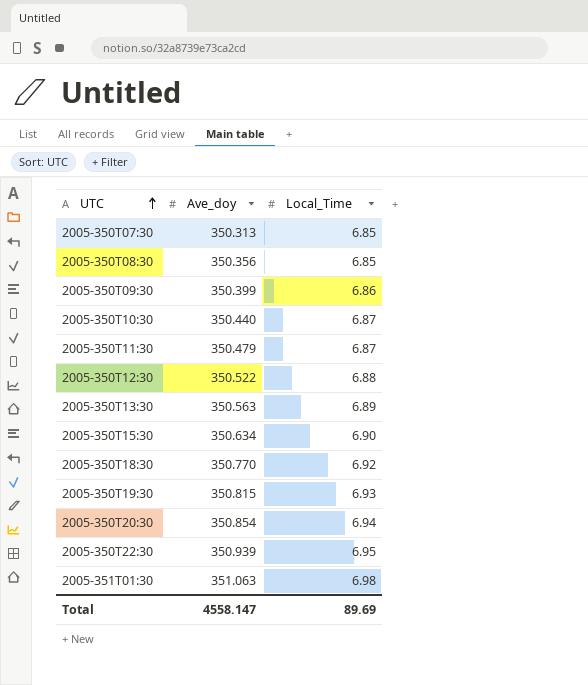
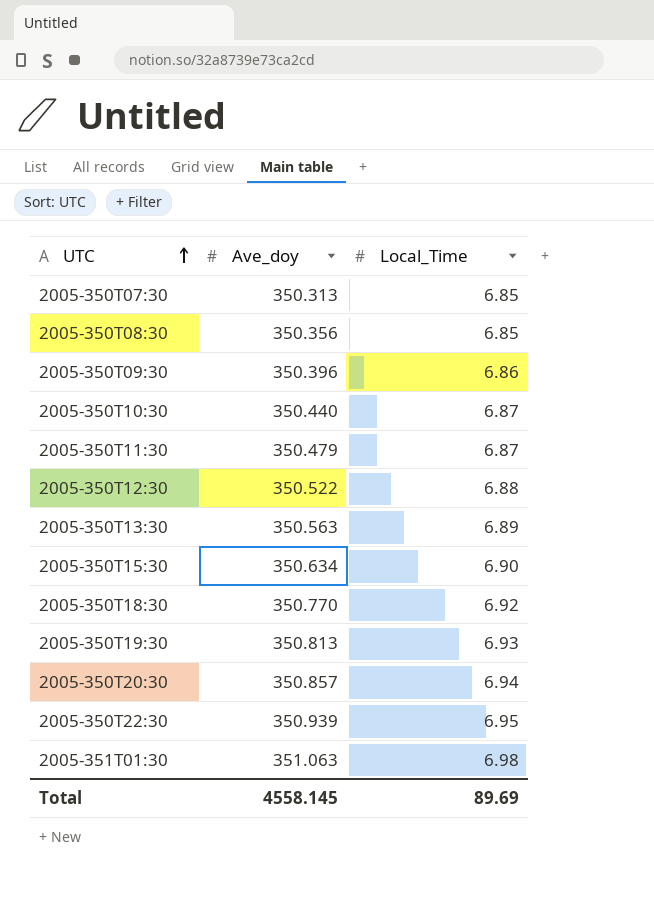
2005-350T09:30 | Ave_doy: 350.399 -> 350.396
2005-350T19:30 | Ave_doy: 350.815 -> 350.813
2005-350T20:30 | Ave_doy: 350.854 -> 350.857
Total | Ave_doy: 4558.147 -> 4558.145

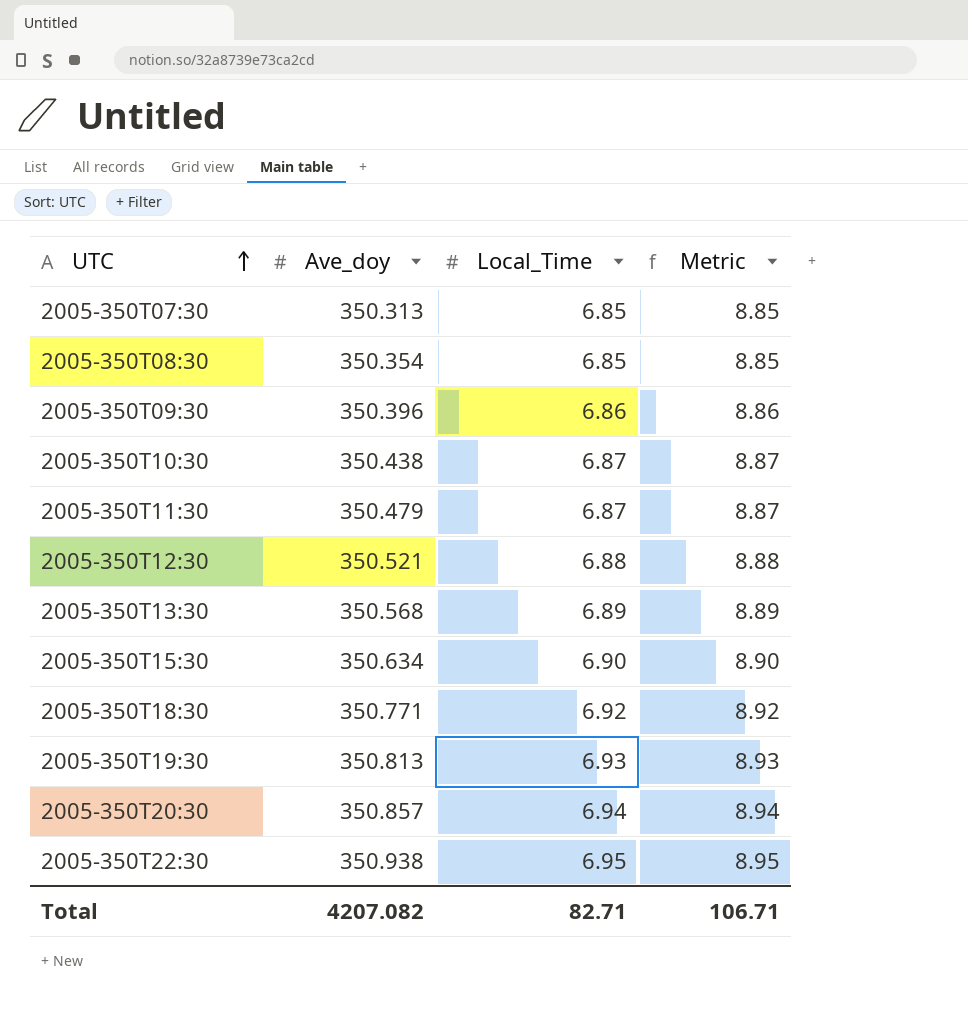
column Metric | formula: none -> [Local_Time] + 2
row 2005-351T01:30: 351.063 | 6.98 -> none
2005-350T08:30 | Ave_doy: 350.356 -> 350.354
2005-350T10:30 | Ave_doy: 350.440 -> 350.438
2005-350T12:30 | Ave_doy: 350.522 -> 350.521
2005-350T13:30 | Ave_doy: 350.563 -> 350.568
2005-350T18:30 | Ave_doy: 350.770 -> 350.771
2005-350T22:30 | Ave_doy: 350.939 -> 350.938
Total | Ave_doy: 4558.145 -> 4207.082
Total | Local_Time: 89.69 -> 82.71

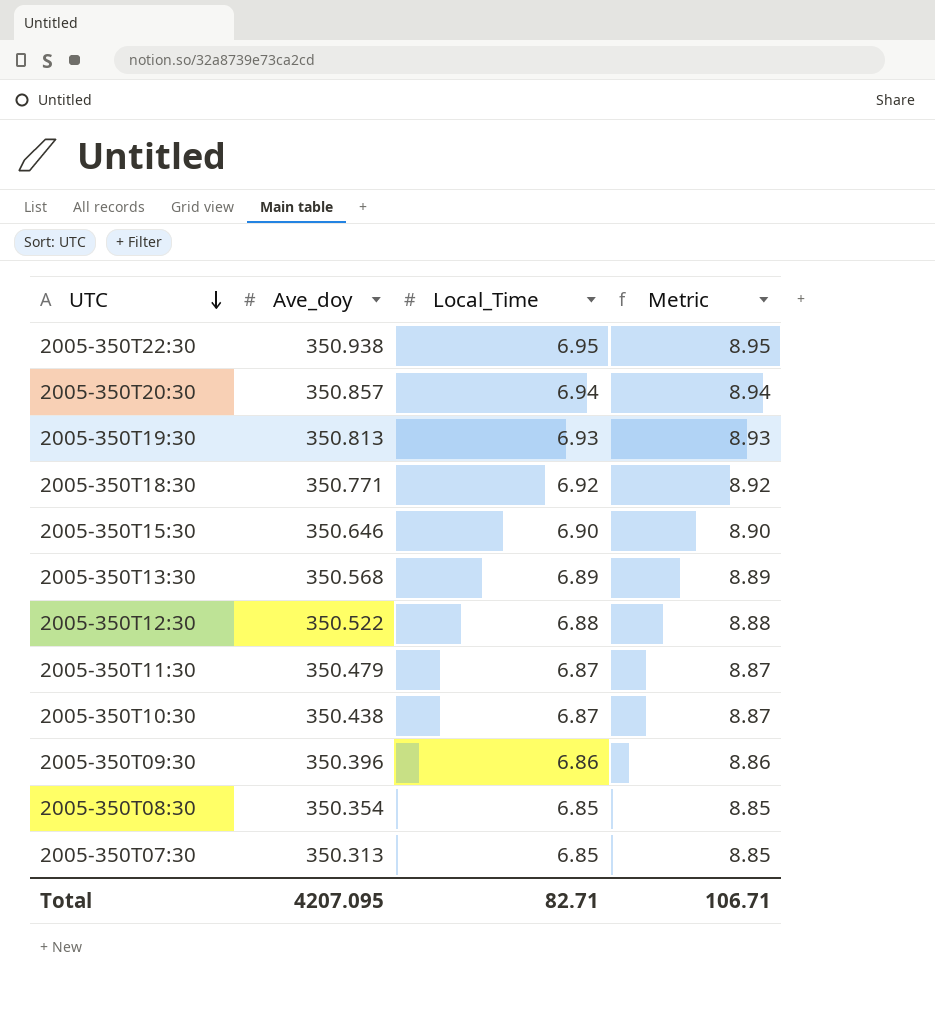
row order: UTC ascending -> UTC descending
2005-350T15:30 | Ave_doy: 350.634 -> 350.646
2005-350T12:30 | Ave_doy: 350.521 -> 350.522
Total | Ave_doy: 4207.082 -> 4207.095

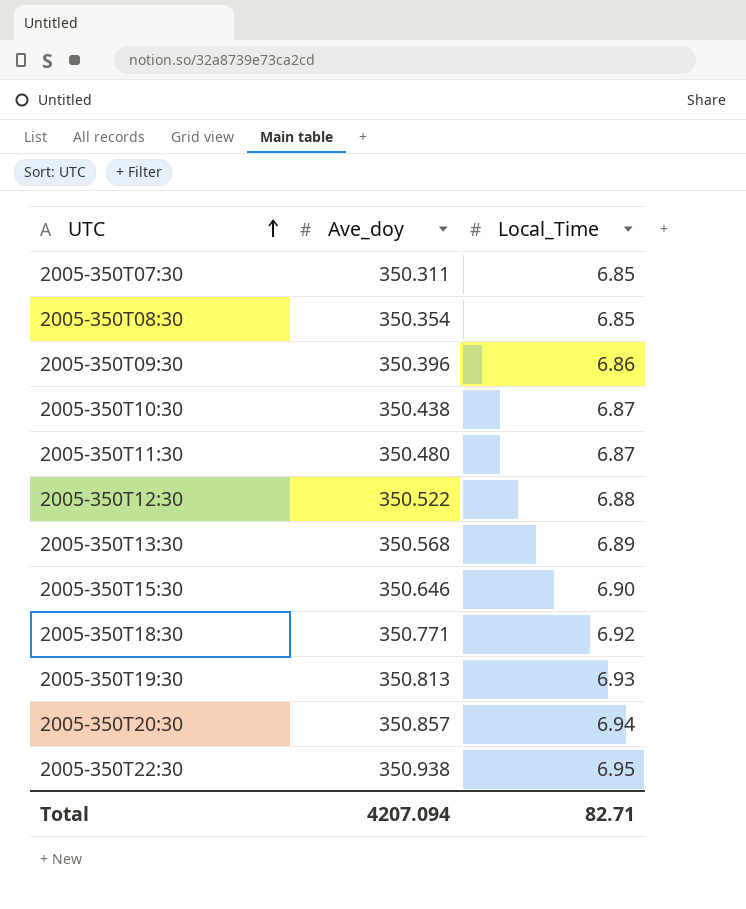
row order: UTC descending -> UTC ascending
column Metric | formula: [Local_Time] + 2 -> none
2005-350T07:30 | Ave_doy: 350.313 -> 350.311
2005-350T11:30 | Ave_doy: 350.479 -> 350.480
Total | Ave_doy: 4207.095 -> 4207.094

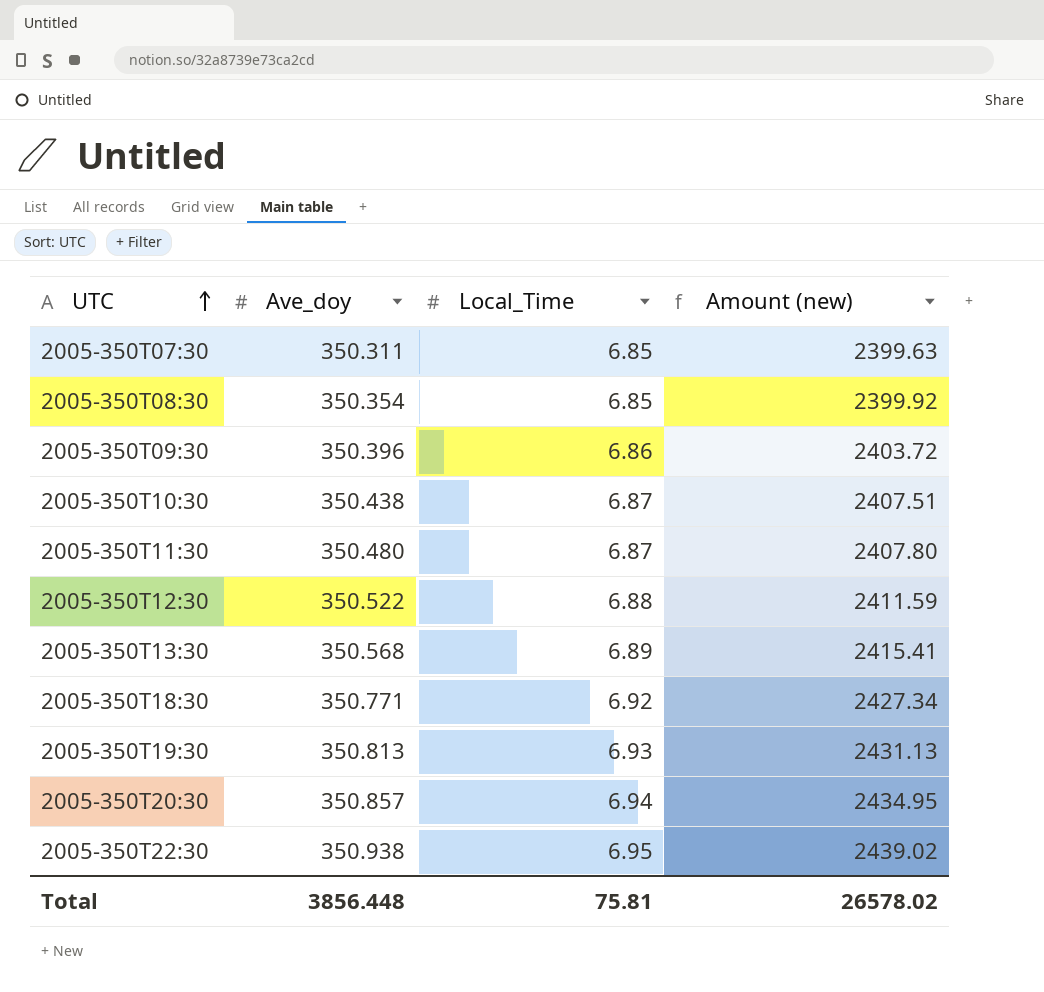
column Amount (new) | formula: none -> [Ave_doy] * [Local_Time]
row 2005-350T15:30: 350.646 | 6.90 -> none
Total | Ave_doy: 4207.094 -> 3856.448
Total | Local_Time: 82.71 -> 75.81

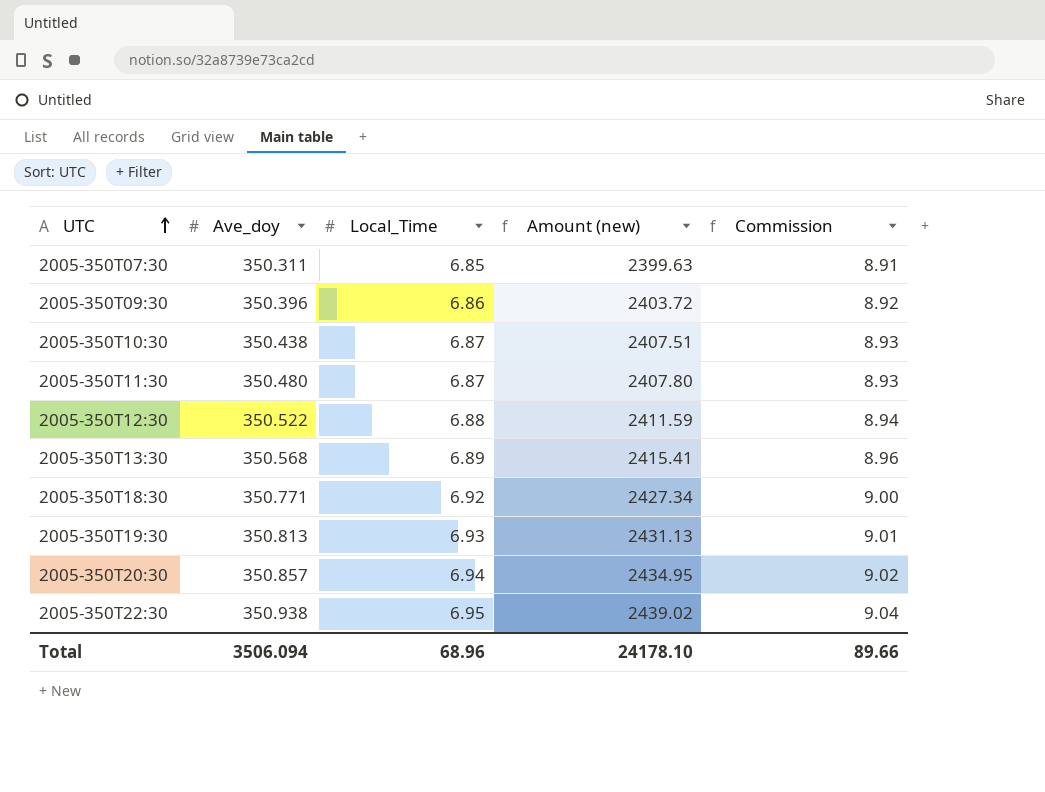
column Commission | formula: none -> [Local_Time] * 1.3
row 2005-350T08:30: 350.354 | 6.85 | 2399.92 -> none
Total | Ave_doy: 3856.448 -> 3506.094
Total | Local_Time: 75.81 -> 68.96
Total | Amount (new): 26578.02 -> 24178.10

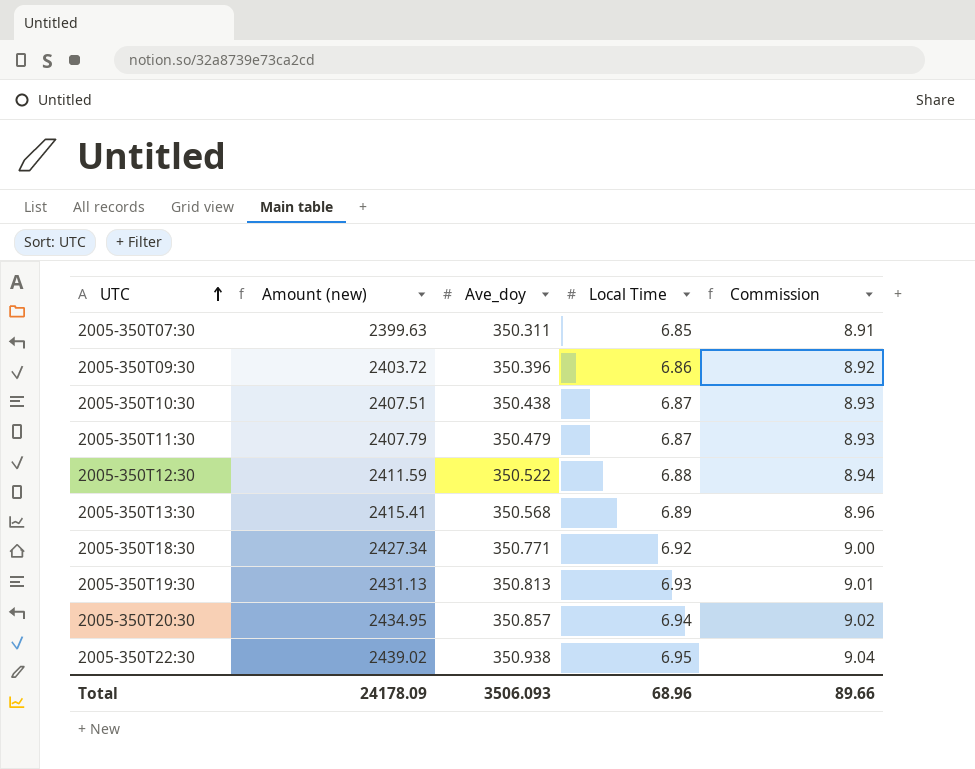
column Amount (new) | position: 4 -> 2
column name: Local_Time -> Local Time
2005-350T11:30 | Amount (new): 2407.80 -> 2407.79
2005-350T11:30 | Ave_doy: 350.480 -> 350.479
Total | Amount (new): 24178.10 -> 24178.09
Total | Ave_doy: 3506.094 -> 3506.093

